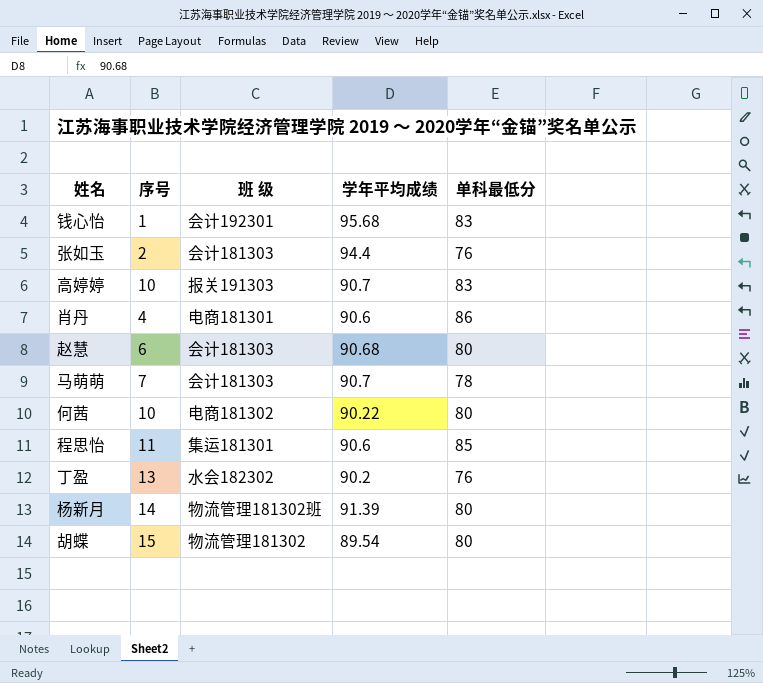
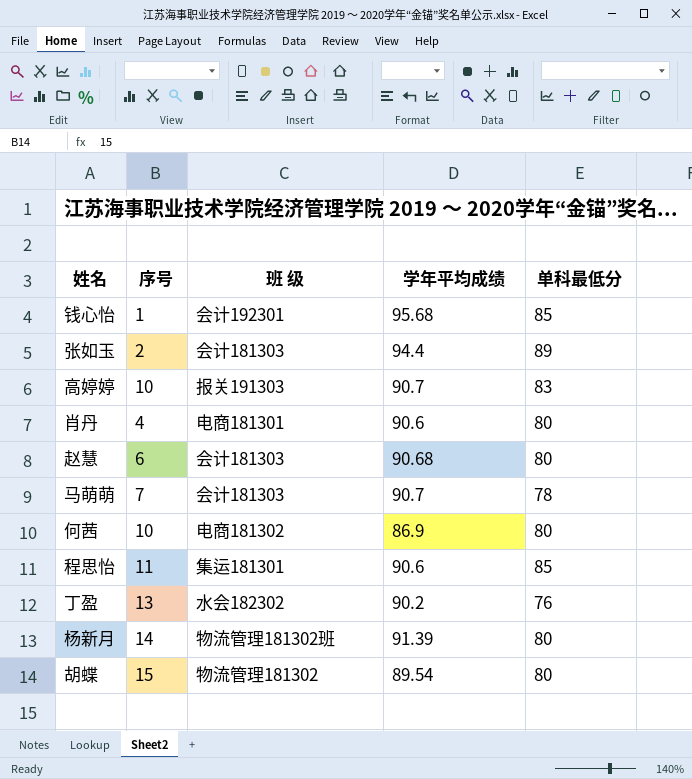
钱心怡 | 单科最低分: 83 -> 85
张如玉 | 单科最低分: 76 -> 89
肖丹 | 单科最低分: 86 -> 80
何茜 | 学年平均成绩: 90.22 -> 86.9

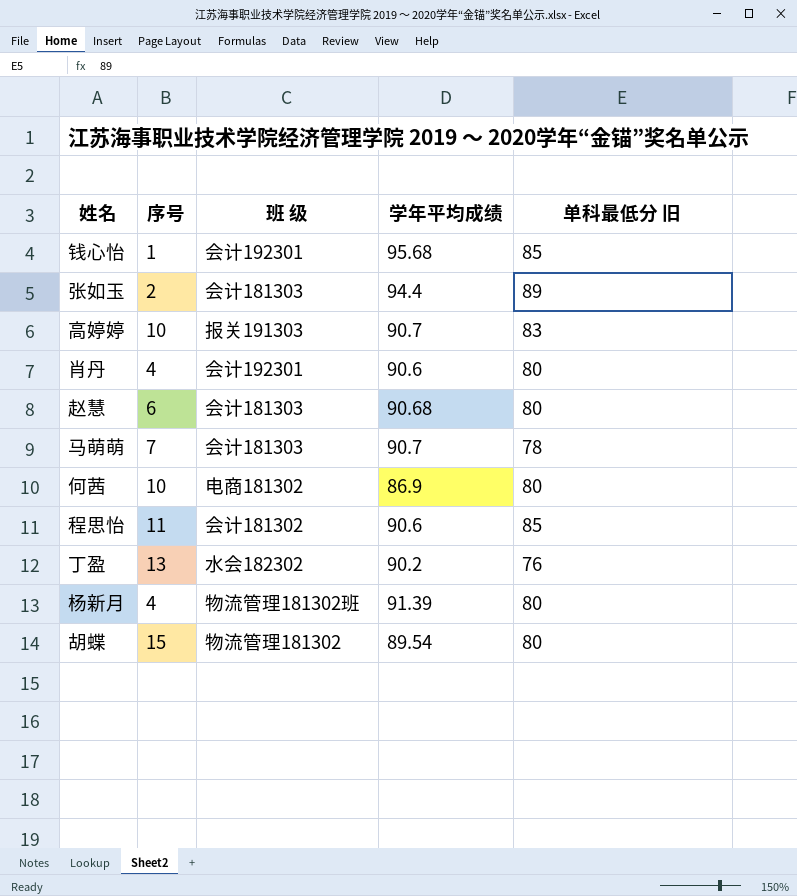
column name: 单科最低分 -> 单科最低分 旧
肖丹 | 班 级: 电商181301 -> 会计192301
程思怡 | 班 级: 集运181301 -> 会计181302
杨新月 | 序号: 14 -> 4

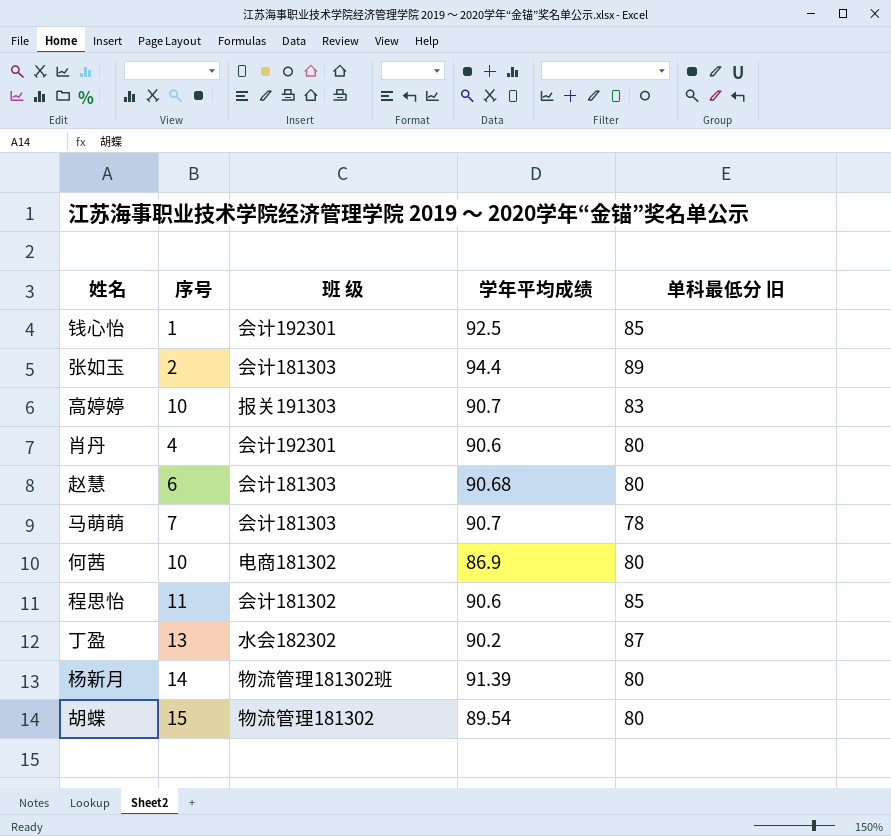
钱心怡 | 学年平均成绩: 95.68 -> 92.5
丁盈 | 单科最低分 旧: 76 -> 87
杨新月 | 序号: 4 -> 14

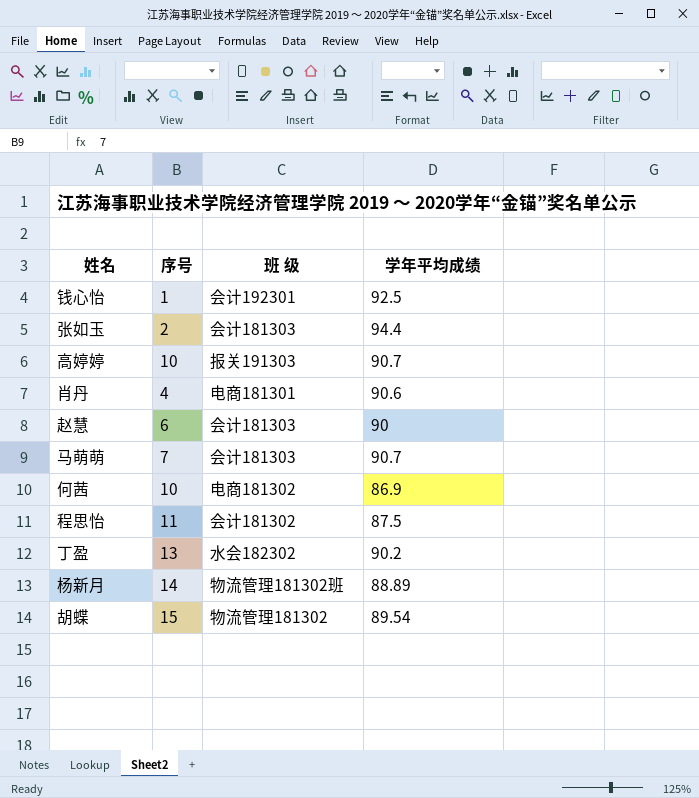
column 单科最低分 旧 | position: 5 -> none
肖丹 | 班 级: 会计192301 -> 电商181301
赵慧 | 学年平均成绩: 90.68 -> 90
程思怡 | 学年平均成绩: 90.6 -> 87.5
杨新月 | 学年平均成绩: 91.39 -> 88.89

